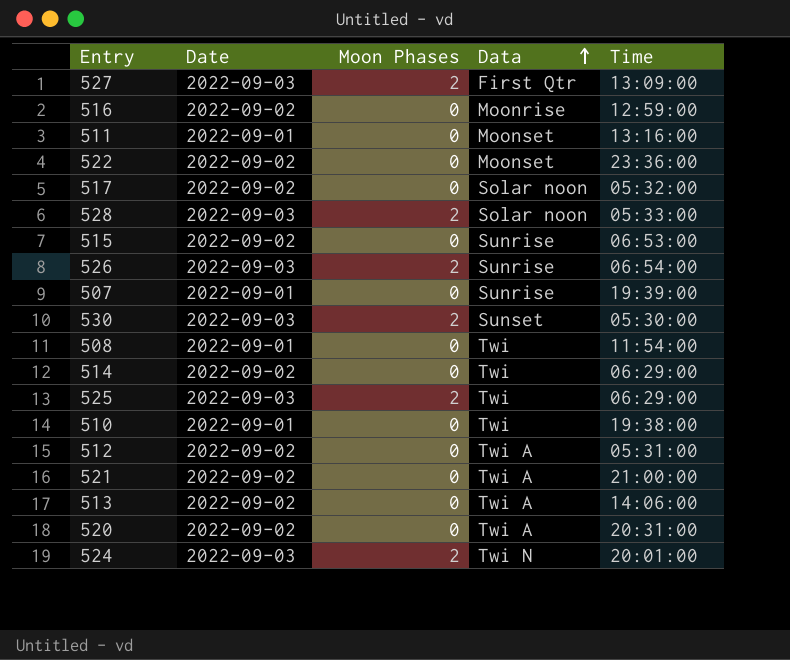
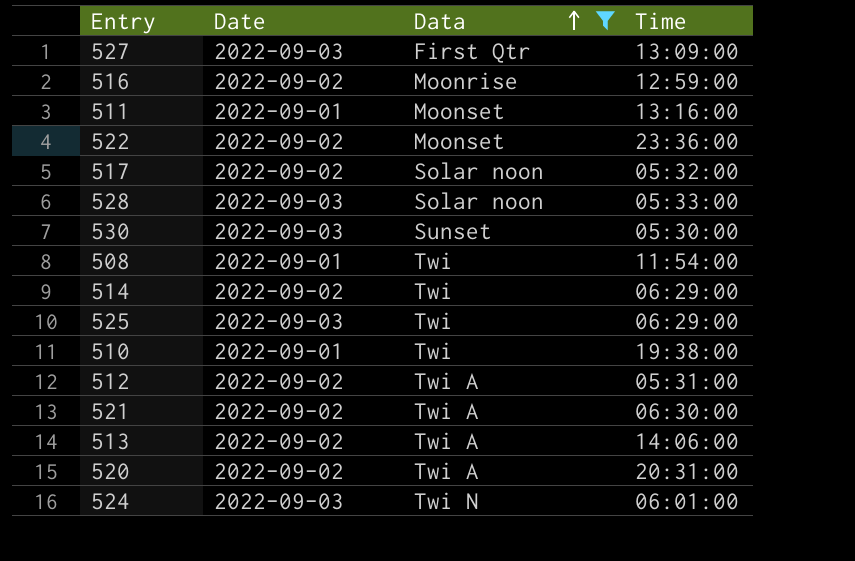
filter: none -> Data != Sunrise
column Moon Phases | position: 3 -> none
521 | Time: 21:00:00 -> 06:30:00
524 | Time: 20:01:00 -> 06:01:00

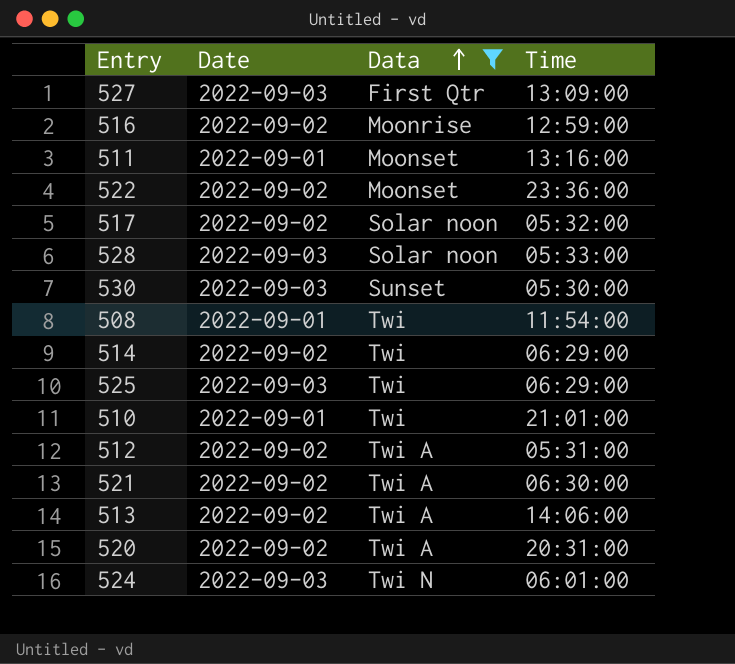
510 | Time: 19:38:00 -> 21:01:00

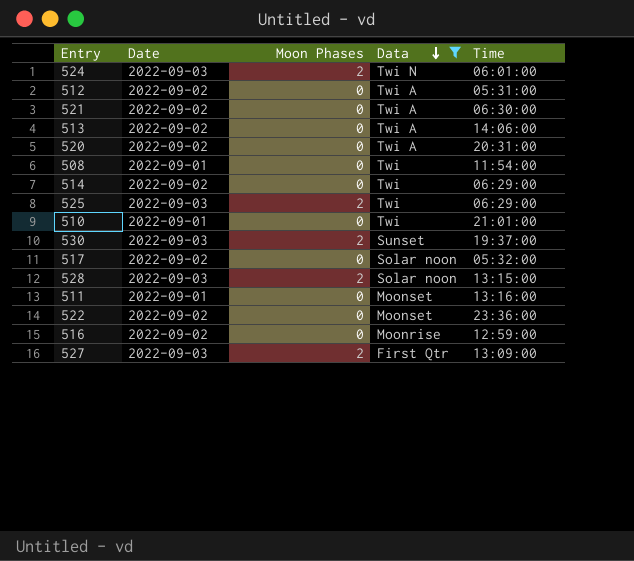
row order: Data ascending -> Data descending
column Moon Phases | position: none -> 3
530 | Time: 05:30:00 -> 19:37:00
528 | Time: 05:33:00 -> 13:15:00

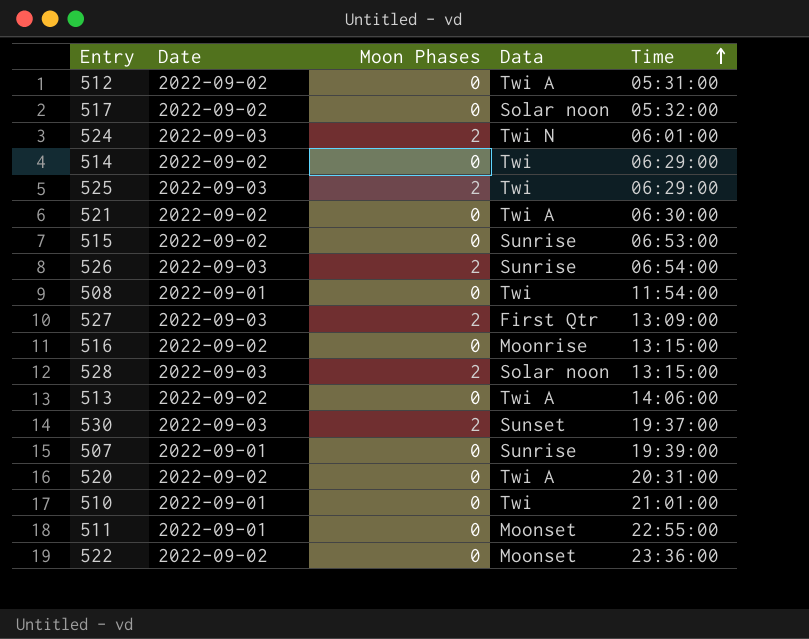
filter: Data != Sunrise -> none
row order: Data descending -> Time ascending
516 | Time: 12:59:00 -> 13:15:00
511 | Time: 13:16:00 -> 22:55:00

